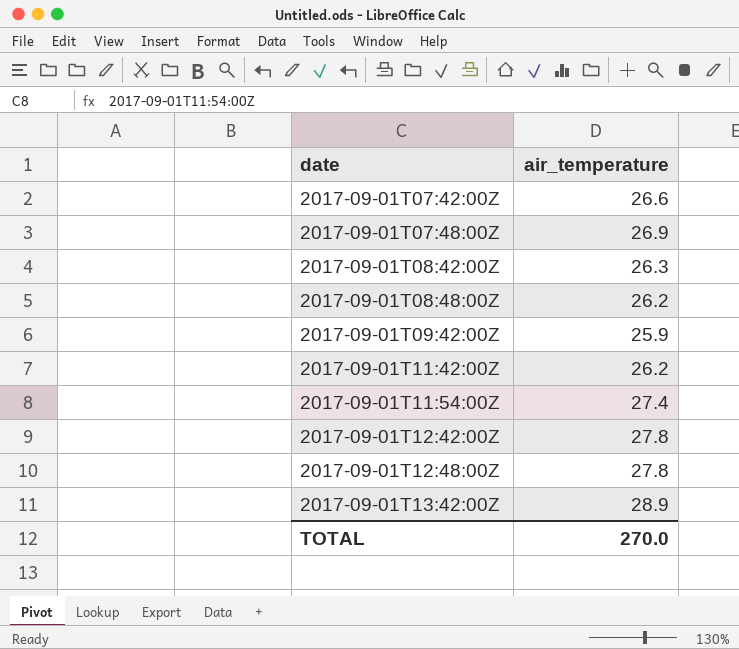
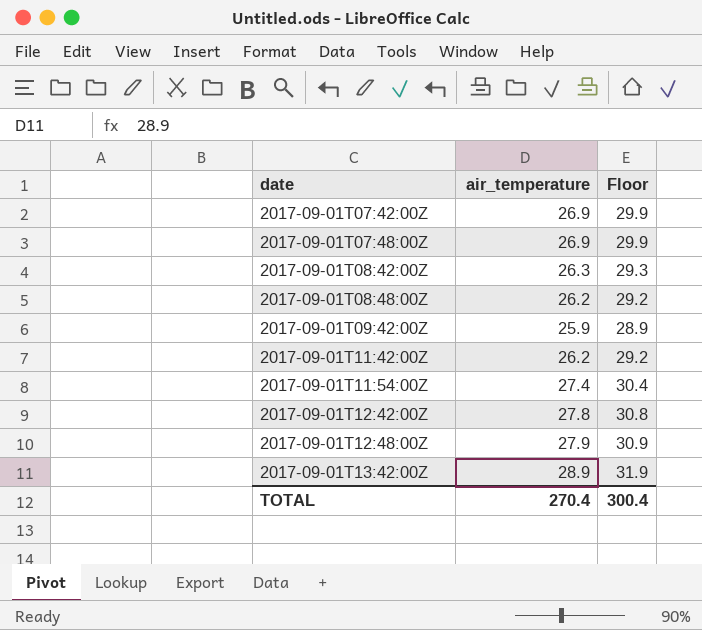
column Floor | formula: none -> [air_temperature] + 3
2017-09-01T07:42:00Z | air_temperature: 26.6 -> 26.9
2017-09-01T12:48:00Z | air_temperature: 27.8 -> 27.9
TOTAL | air_temperature: 270.0 -> 270.4

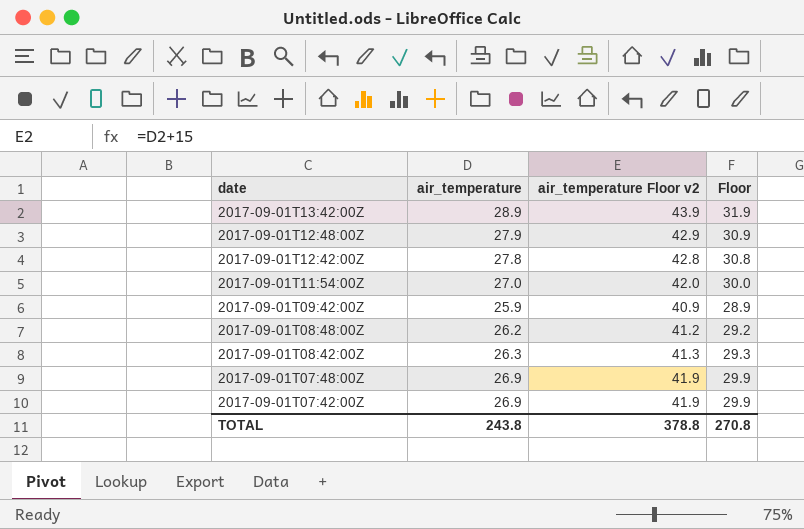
row order: date ascending -> date descending
column air_temperature Floor v2 | formula: none -> [air_temperature] + 15
row 2017-09-01T11:42:00Z: 26.2 | 29.2 -> none
2017-09-01T11:54:00Z | air_temperature: 27.4 -> 27.0
2017-09-01T11:54:00Z | Floor: 30.4 -> 30.0
TOTAL | air_temperature: 270.4 -> 243.8
TOTAL | Floor: 300.4 -> 270.8

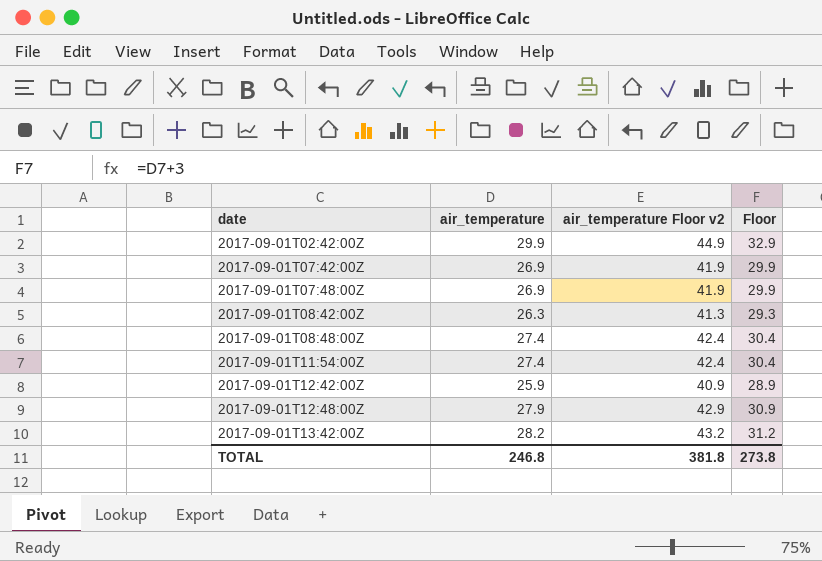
row order: date descending -> date ascending
row 2017-09-01T09:42:00Z: 25.9 | 40.9 | 28.9 -> none
row 2017-09-01T02:42:00Z: none -> 29.9 | 44.9 | 32.9
2017-09-01T08:48:00Z | air_temperature: 26.2 -> 27.4
2017-09-01T08:48:00Z | air_temperature Floor v2: 41.2 -> 42.4
2017-09-01T08:48:00Z | Floor: 29.2 -> 30.4
2017-09-01T11:54:00Z | air_temperature: 27.0 -> 27.4
2017-09-01T11:54:00Z | air_temperature Floor v2: 42.0 -> 42.4
2017-09-01T11:54:00Z | Floor: 30.0 -> 30.4
2017-09-01T12:42:00Z | air_temperature: 27.8 -> 25.9
2017-09-01T12:42:00Z | air_temperature Floor v2: 42.8 -> 40.9
2017-09-01T12:42:00Z | Floor: 30.8 -> 28.9
2017-09-01T13:42:00Z | air_temperature: 28.9 -> 28.2
2017-09-01T13:42:00Z | air_temperature Floor v2: 43.9 -> 43.2
2017-09-01T13:42:00Z | Floor: 31.9 -> 31.2
TOTAL | air_temperature: 243.8 -> 246.8
TOTAL | air_temperature Floor v2: 378.8 -> 381.8
TOTAL | Floor: 270.8 -> 273.8

